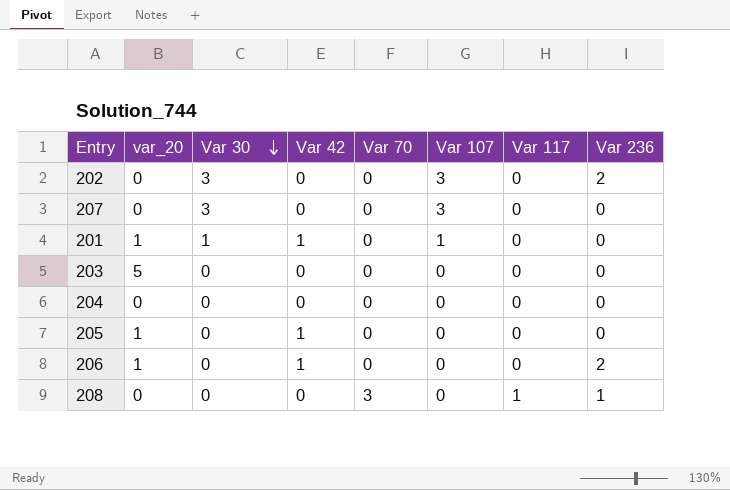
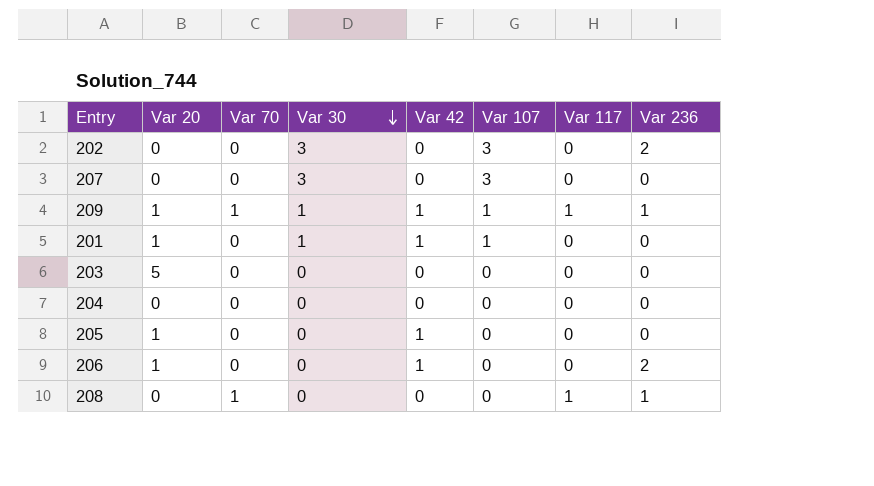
column name: var_20 -> Var 20
column Var 70 | position: 5 -> 3
row 209: none -> 1 | 1 | 1 | 1 | 1 | 1 | 1
208 | Var 70: 3 -> 1

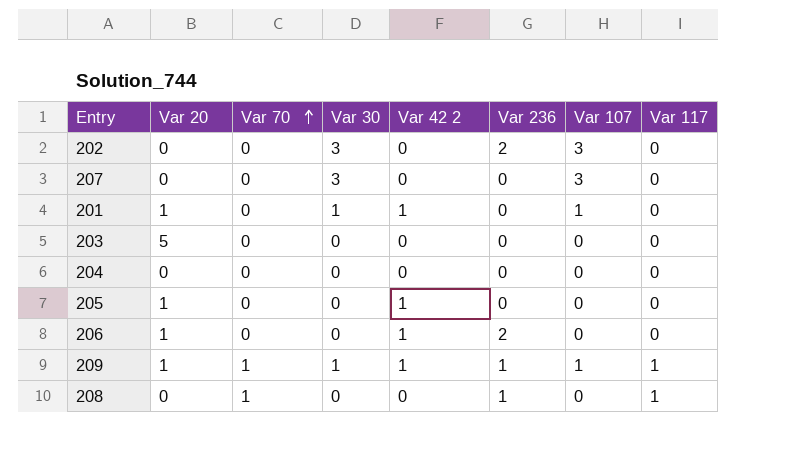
row order: Var 30 descending -> Var 70 ascending
column name: Var 42 -> Var 42 2
column Var 236 | position: 8 -> 6

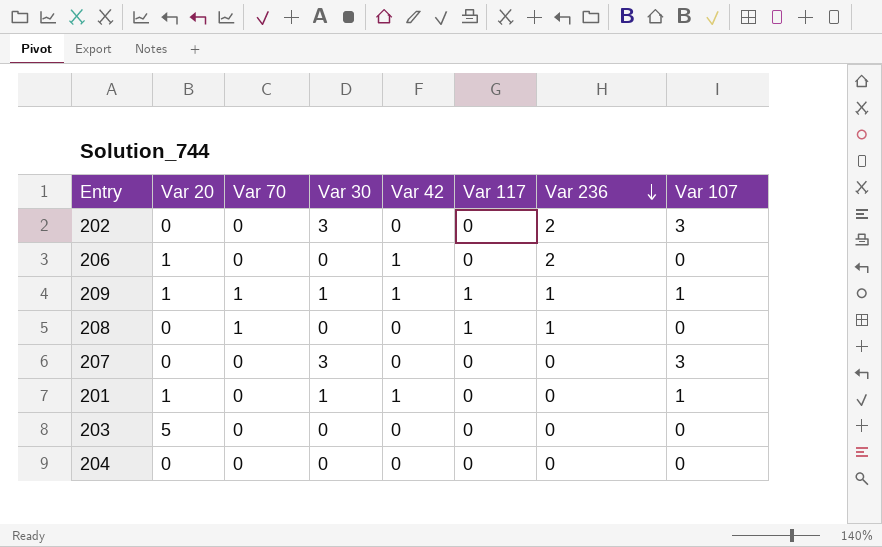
row order: Var 70 ascending -> Var 236 descending
column name: Var 42 2 -> Var 42
column Var 117 | position: 8 -> 6
row 205: 1 | 0 | 0 | 1 | 0 | 0 | 0 -> none

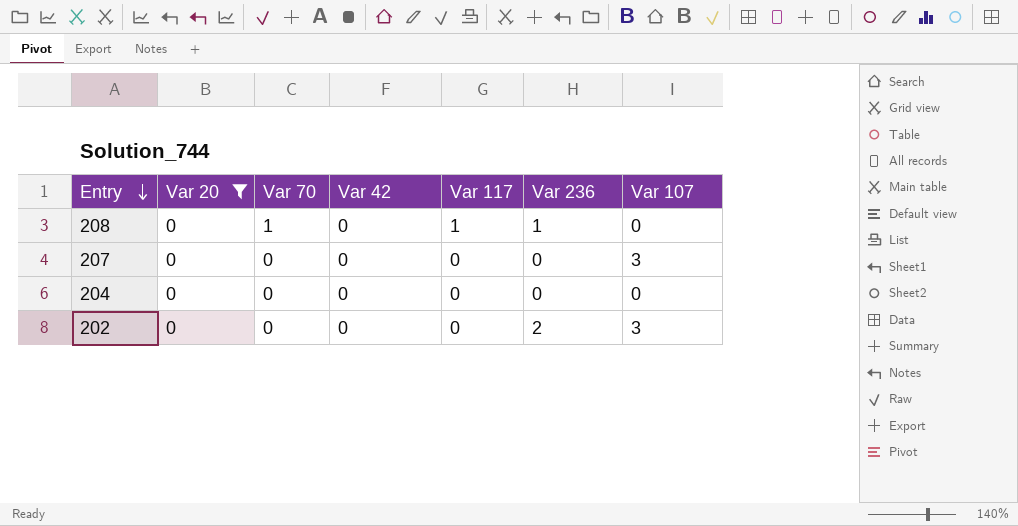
filter: none -> Var 20 = 0
row order: Var 236 descending -> Entry descending
column Var 30 | position: 4 -> none

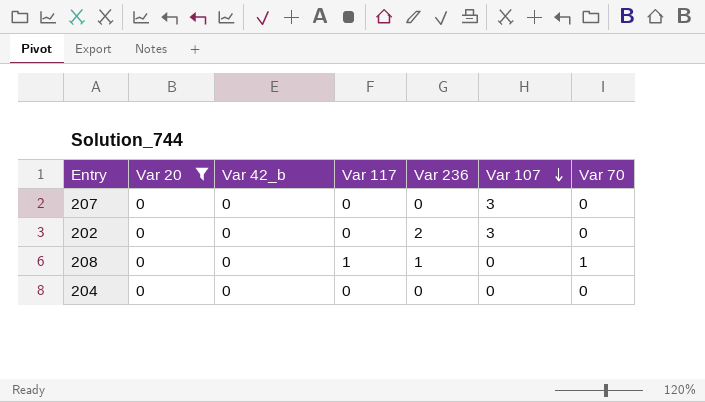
row order: Entry descending -> Var 107 descending
column name: Var 42 -> Var 42_b
column Var 70 | position: 3 -> 7

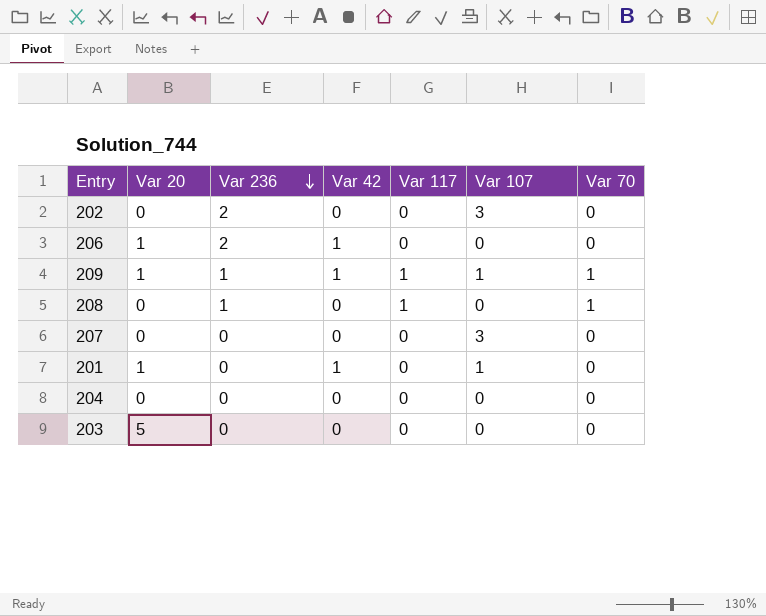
filter: Var 20 = 0 -> none
row order: Var 107 descending -> Var 236 descending
column Var 236 | position: 5 -> 3
column name: Var 42_b -> Var 42

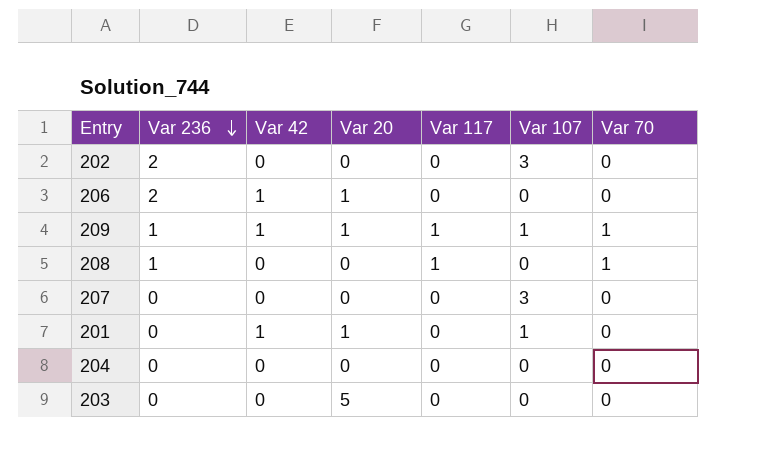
column Var 20 | position: 2 -> 4

